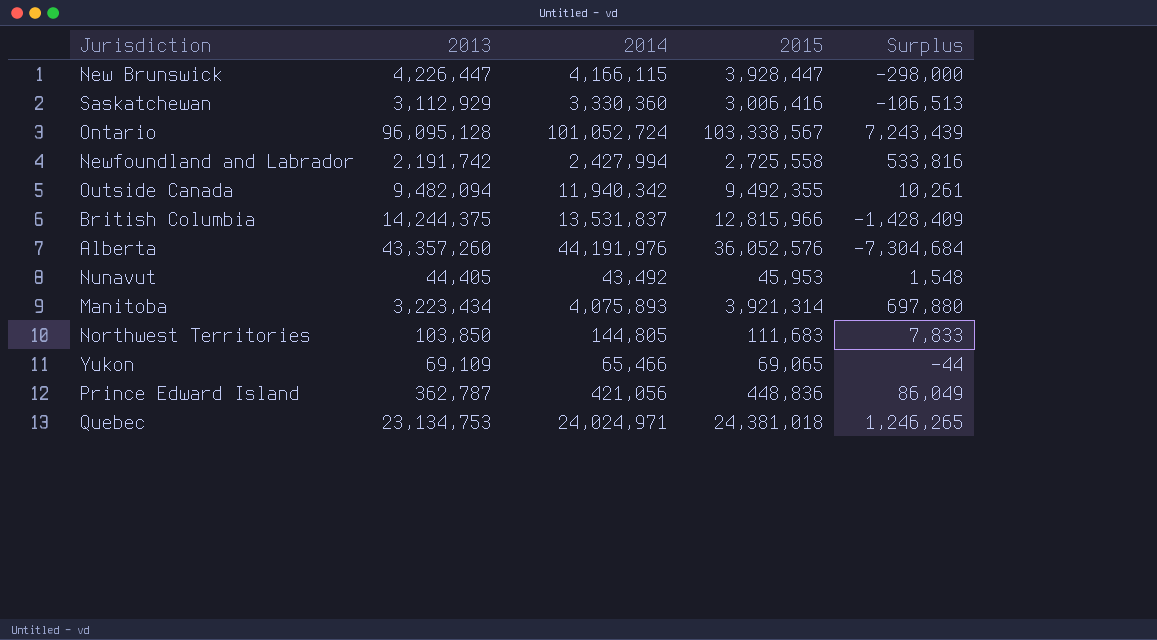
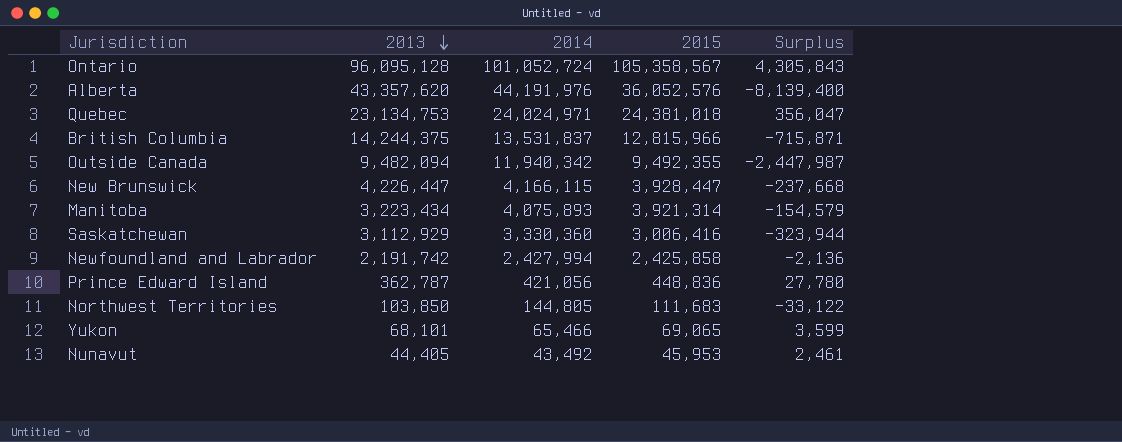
row order: none -> 2013 descending
column Surplus | formula: [2015] - [2013] -> [2015] - [2014]
Ontario | 2015: 103,338,567 -> 105,358,567
Alberta | 2013: 43,357,260 -> 43,357,620
Newfoundland and Labrador | 2015: 2,725,558 -> 2,425,858
Yukon | 2013: 69,109 -> 68,101

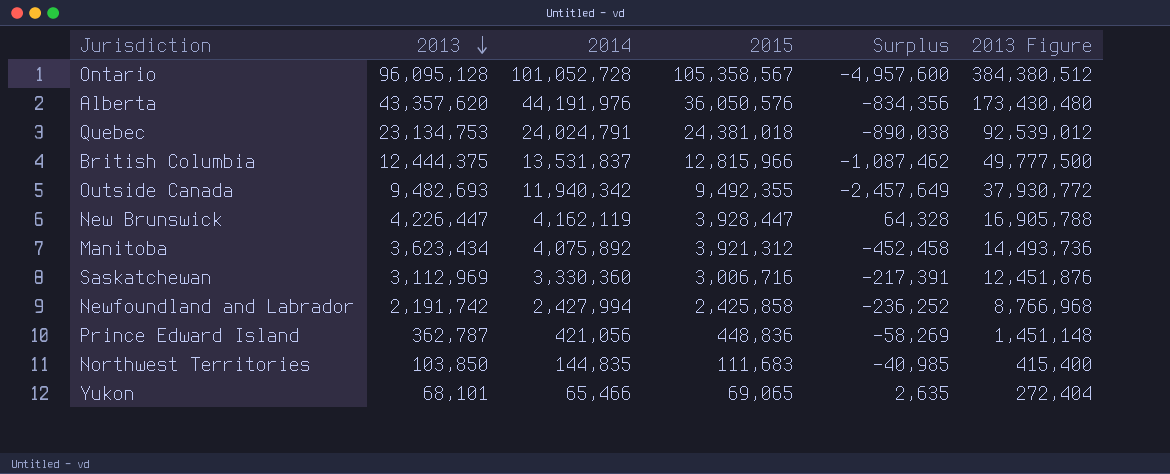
column Surplus | formula: [2015] - [2014] -> [2013] - [2014]
column 2013 Figure | formula: none -> [2013] * 4
row Nunavut: 44,405 | 43,492 | 45,953 | 2,461 -> none
Ontario | 2014: 101,052,724 -> 101,052,728
Alberta | 2015: 36,052,576 -> 36,050,576
Quebec | 2014: 24,024,971 -> 24,024,791
British Columbia | 2013: 14,244,375 -> 12,444,375
Outside Canada | 2013: 9,482,094 -> 9,482,693
New Brunswick | 2014: 4,166,115 -> 4,162,119
Manitoba | 2013: 3,223,434 -> 3,623,434
Manitoba | 2014: 4,075,893 -> 4,075,892
Manitoba | 2015: 3,921,314 -> 3,921,312
Saskatchewan | 2013: 3,112,929 -> 3,112,969
Saskatchewan | 2015: 3,006,416 -> 3,006,716
Northwest Territories | 2014: 144,805 -> 144,835

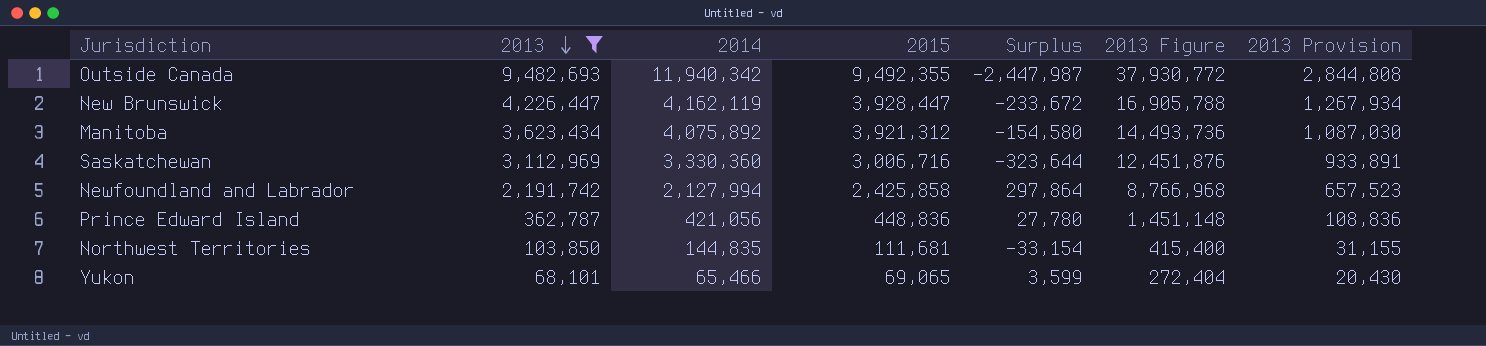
filter: none -> 2013 <= 9,482,693
column Surplus | formula: [2013] - [2014] -> [2015] - [2014]
column 2013 Provision | formula: none -> [2013] * 0.3
Newfoundland and Labrador | 2014: 2,427,994 -> 2,127,994
Northwest Territories | 2015: 111,683 -> 111,681

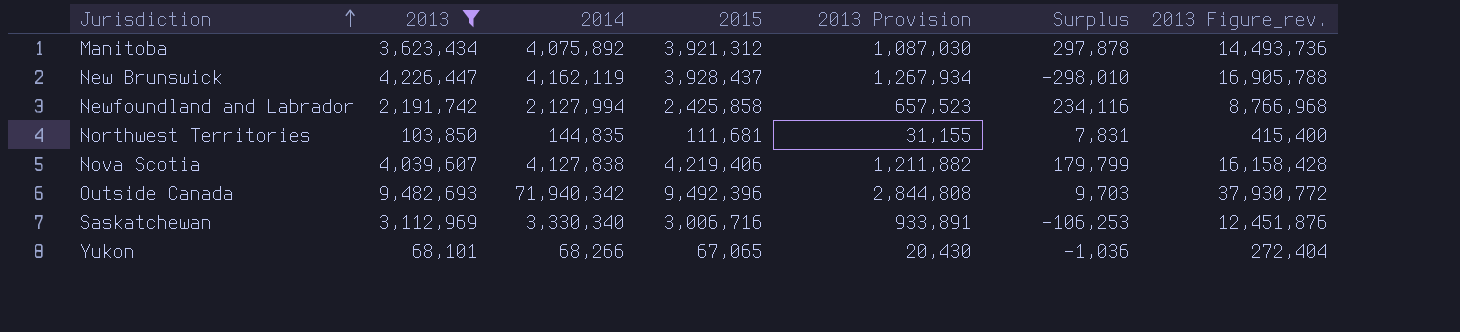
row order: 2013 descending -> Jurisdiction ascending
column 2013 Provision | position: 7 -> 5
column Surplus | formula: [2015] - [2014] -> [2015] - [2013]
column name: 2013 Figure -> 2013 Figure_rev.
row Prince Edward Island: 362,787 | 421,056 | 448,836 | 27,780 | 1,451,148 | 108,836 -> none
New Brunswick | 2015: 3,928,447 -> 3,928,437
row Nova Scotia: none -> 4,039,607 | 4,127,838 | 4,219,406 | 1,211,882 | 179,799 | 16,158,428
Outside Canada | 2014: 11,940,342 -> 71,940,342
Outside Canada | 2015: 9,492,355 -> 9,492,396
Saskatchewan | 2014: 3,330,360 -> 3,330,340
Yukon | 2014: 65,466 -> 68,266
Yukon | 2015: 69,065 -> 67,065

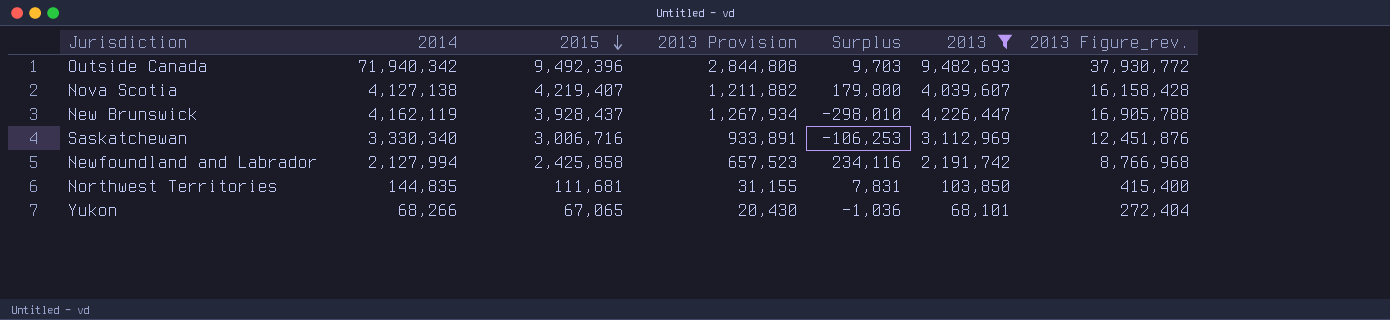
row order: Jurisdiction ascending -> 2015 descending
column 2013 | position: 2 -> 6
row Manitoba: 3,623,434 | 4,075,892 | 3,921,312 | 1,087,030 | 297,878 | 14,493,736 -> none
Nova Scotia | 2014: 4,127,838 -> 4,127,138
Nova Scotia | 2015: 4,219,406 -> 4,219,407
Nova Scotia | Surplus: 179,799 -> 179,800

